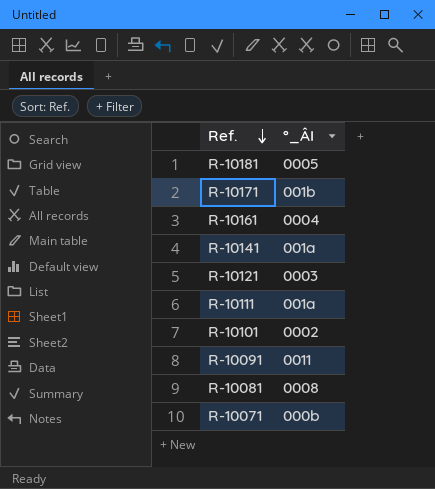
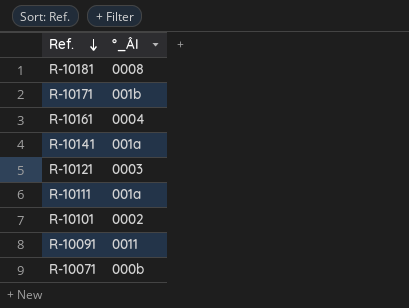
row R-10081: 0008 -> none
R-10181 | °_ÂI: 0005 -> 0008

